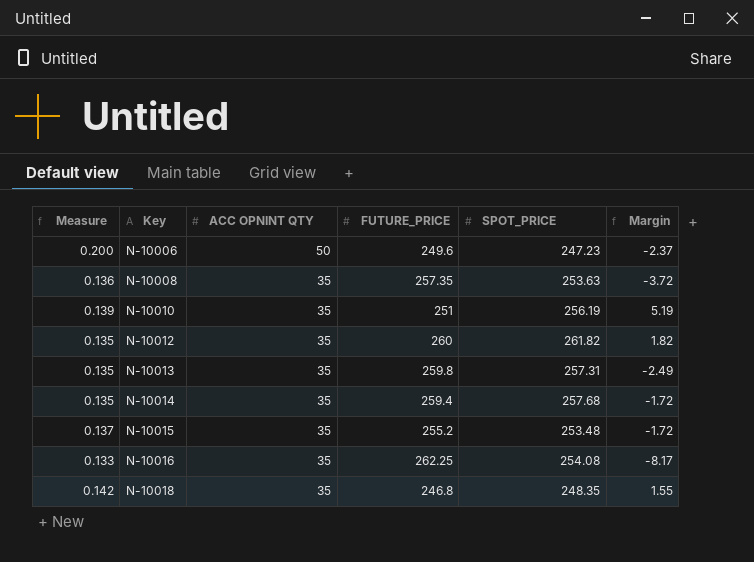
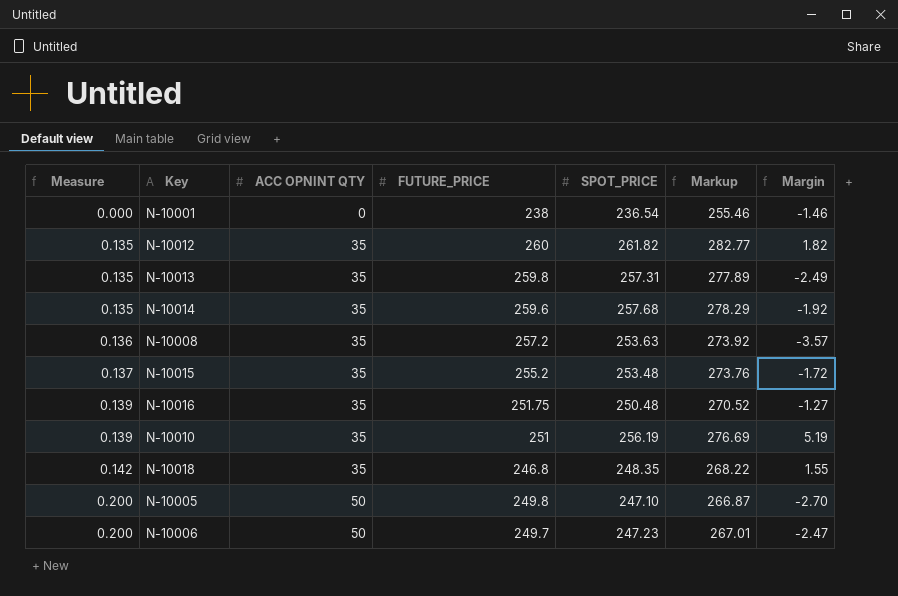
row order: Key ascending -> Measure ascending
column Markup | formula: none -> [SPOT_PRICE] * 1.08
row N-10001: none -> 0.000 | 0 | 238 | 236.54 | 255.46 | -1.46
N-10014 | FUTURE_PRICE: 259.4 -> 259.6
N-10014 | Margin: -1.72 -> -1.92
N-10008 | FUTURE_PRICE: 257.35 -> 257.2
N-10008 | Margin: -3.72 -> -3.57
N-10016 | Measure: 0.133 -> 0.139
N-10016 | FUTURE_PRICE: 262.25 -> 251.75
N-10016 | SPOT_PRICE: 254.08 -> 250.48
N-10016 | Margin: -8.17 -> -1.27
row N-10005: none -> 0.200 | 50 | 249.8 | 247.10 | 266.87 | -2.70
N-10006 | FUTURE_PRICE: 249.6 -> 249.7
N-10006 | Margin: -2.37 -> -2.47

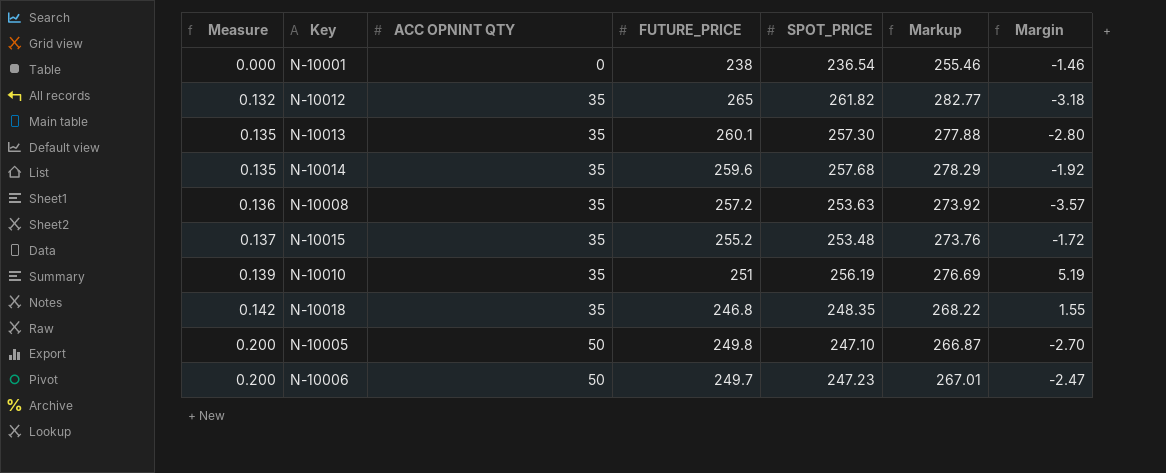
row N-10016: 0.139 | 35 | 251.75 | 250.48 | 270.52 | -1.27 -> none
N-10012 | Measure: 0.135 -> 0.132
N-10012 | FUTURE_PRICE: 260 -> 265
N-10012 | Margin: 1.82 -> -3.18
N-10013 | FUTURE_PRICE: 259.8 -> 260.1
N-10013 | SPOT_PRICE: 257.31 -> 257.30
N-10013 | Markup: 277.89 -> 277.88
N-10013 | Margin: -2.49 -> -2.80

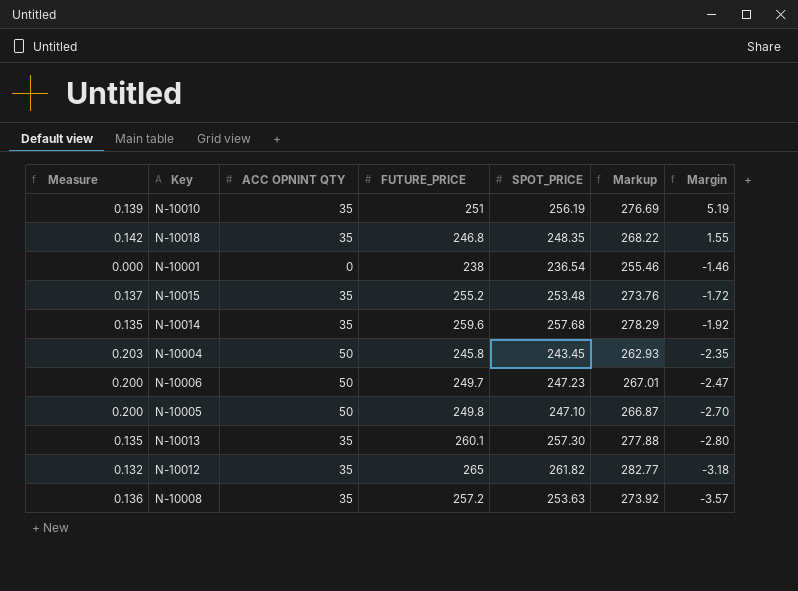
row order: Measure ascending -> Margin descending
row N-10004: none -> 0.203 | 50 | 245.8 | 243.45 | 262.93 | -2.35

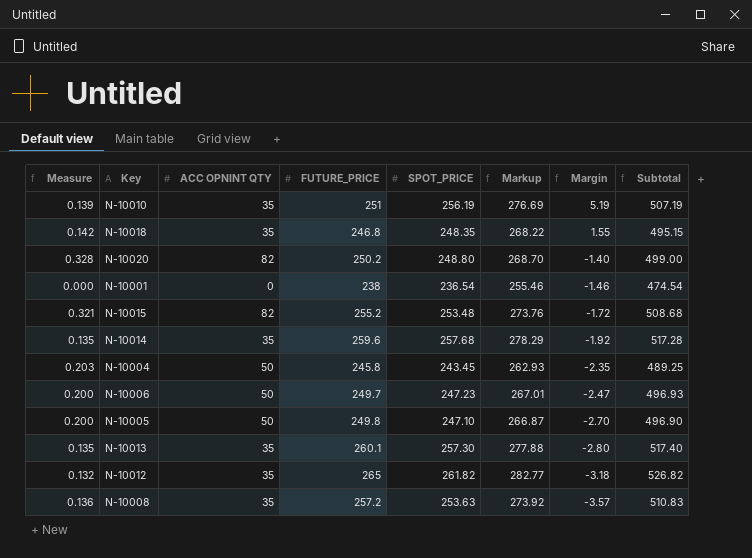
column Subtotal | formula: none -> [FUTURE_PRICE] + [SPOT_PRICE]
row N-10020: none -> 0.328 | 82 | 250.2 | 248.80 | 268.70 | -1.40 | 499.00
N-10015 | Measure: 0.137 -> 0.321
N-10015 | ACC OPNINT QTY: 35 -> 82

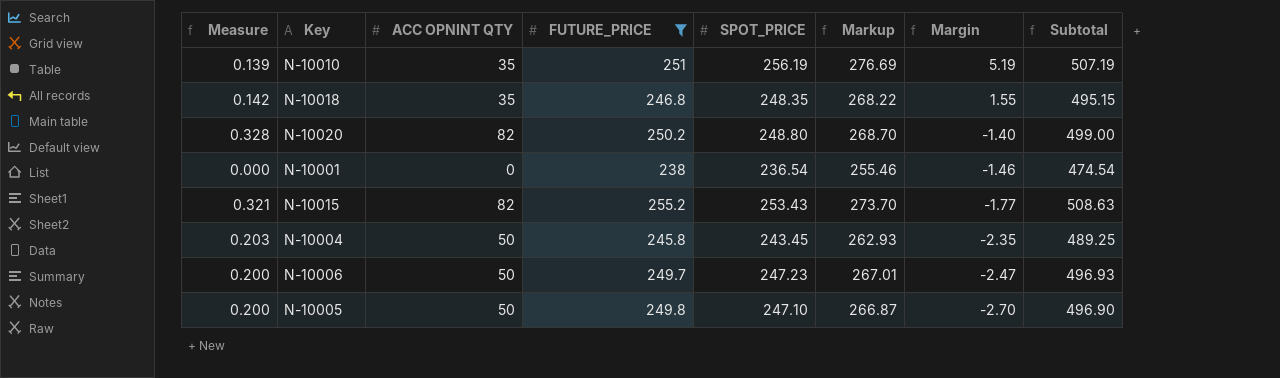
filter: none -> FUTURE_PRICE <= 255.2
N-10015 | SPOT_PRICE: 253.48 -> 253.43
N-10015 | Markup: 273.76 -> 273.70
N-10015 | Margin: -1.72 -> -1.77
N-10015 | Subtotal: 508.68 -> 508.63

